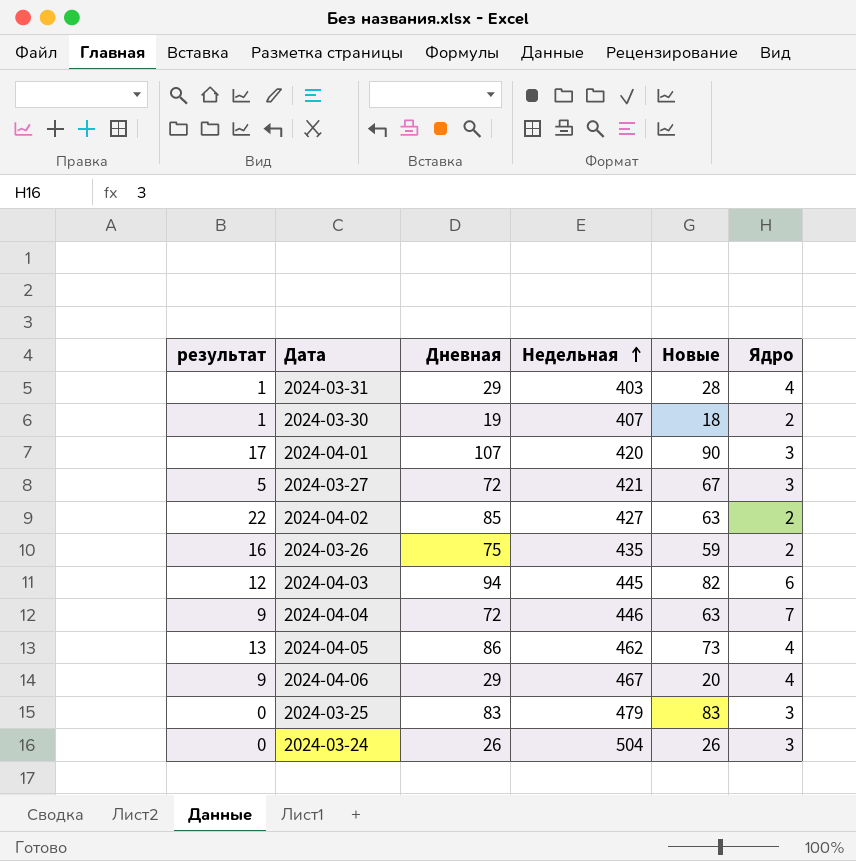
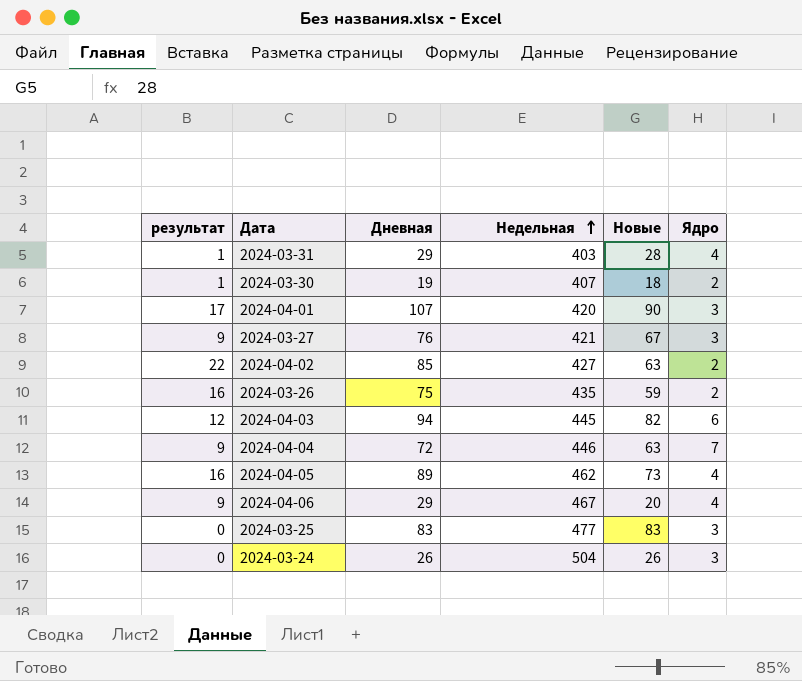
2024-03-27 | результат: 5 -> 9
2024-03-27 | Дневная: 72 -> 76
2024-04-05 | результат: 13 -> 16
2024-04-05 | Дневная: 86 -> 89
2024-03-25 | Недельная: 479 -> 477

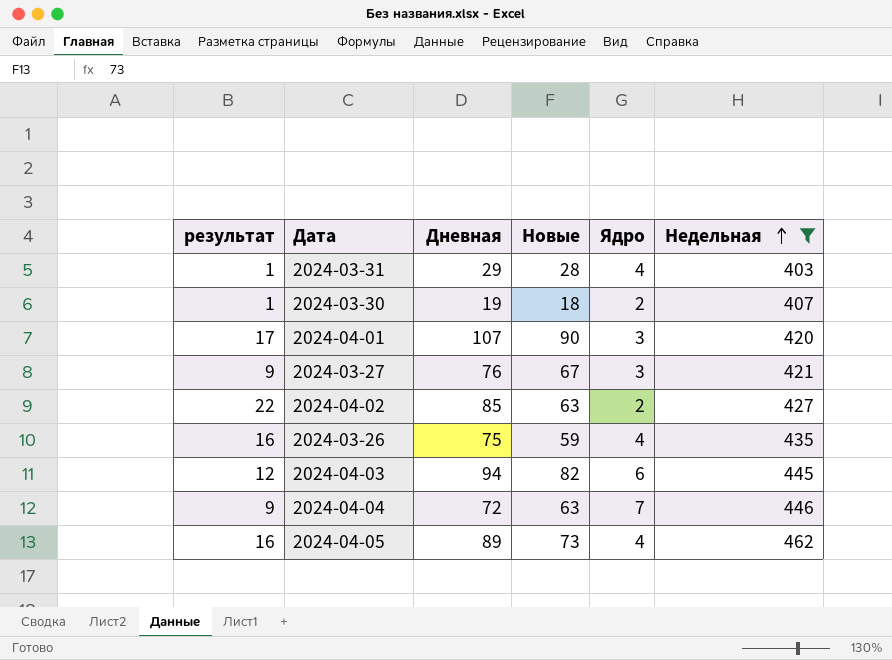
filter: none -> Недельная <= 462
column Недельная | position: 4 -> 6
2024-03-26 | Ядро: 2 -> 4

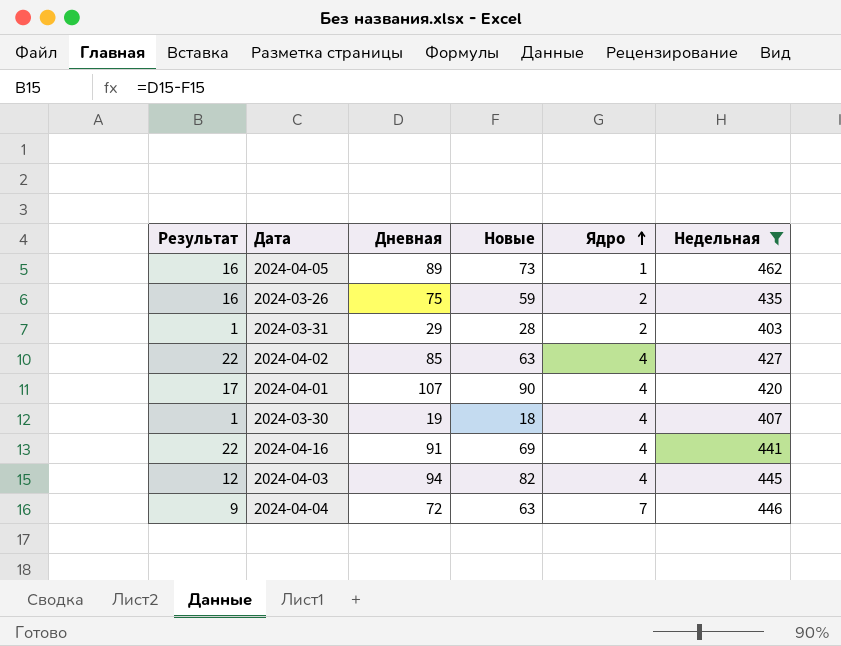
row order: Недельная ascending -> Ядро ascending
column name: результат -> Результат
row 2024-03-27: 9 | 76 | 67 | 3 | 421 -> none
2024-04-05 | Ядро: 4 -> 1
2024-03-26 | Ядро: 4 -> 2
2024-03-31 | Ядро: 4 -> 2
2024-04-02 | Ядро: 2 -> 4
2024-04-01 | Ядро: 3 -> 4
2024-03-30 | Ядро: 2 -> 4
row 2024-04-16: none -> 22 | 91 | 69 | 4 | 441
2024-04-03 | Ядро: 6 -> 4

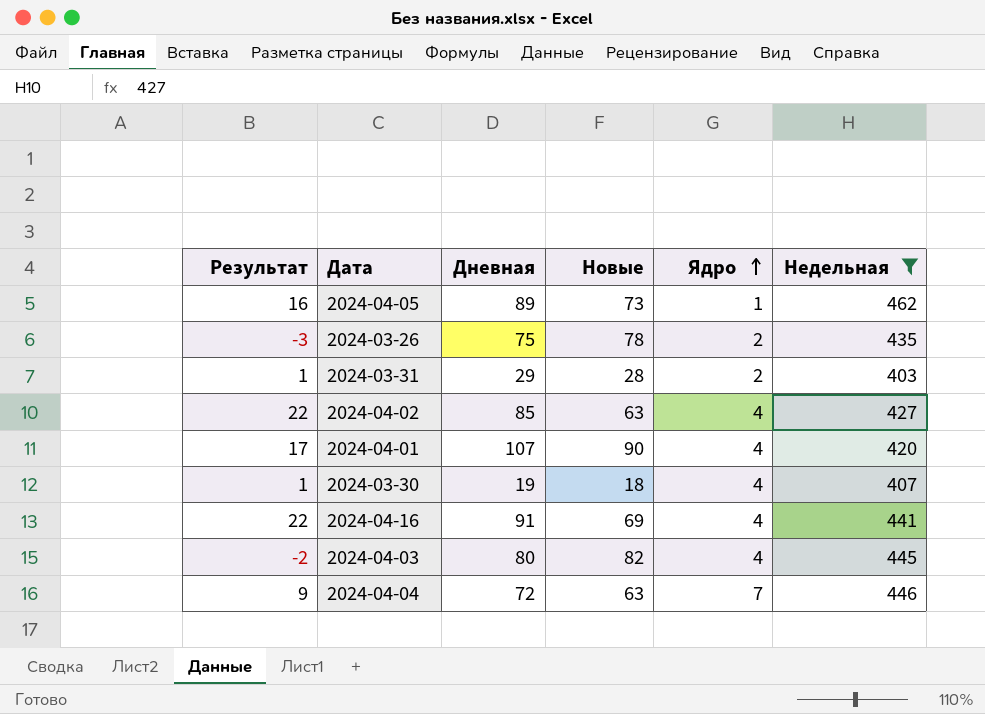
2024-03-26 | Результат: 16 -> -3
2024-03-26 | Новые: 59 -> 78
2024-04-03 | Результат: 12 -> -2
2024-04-03 | Дневная: 94 -> 80

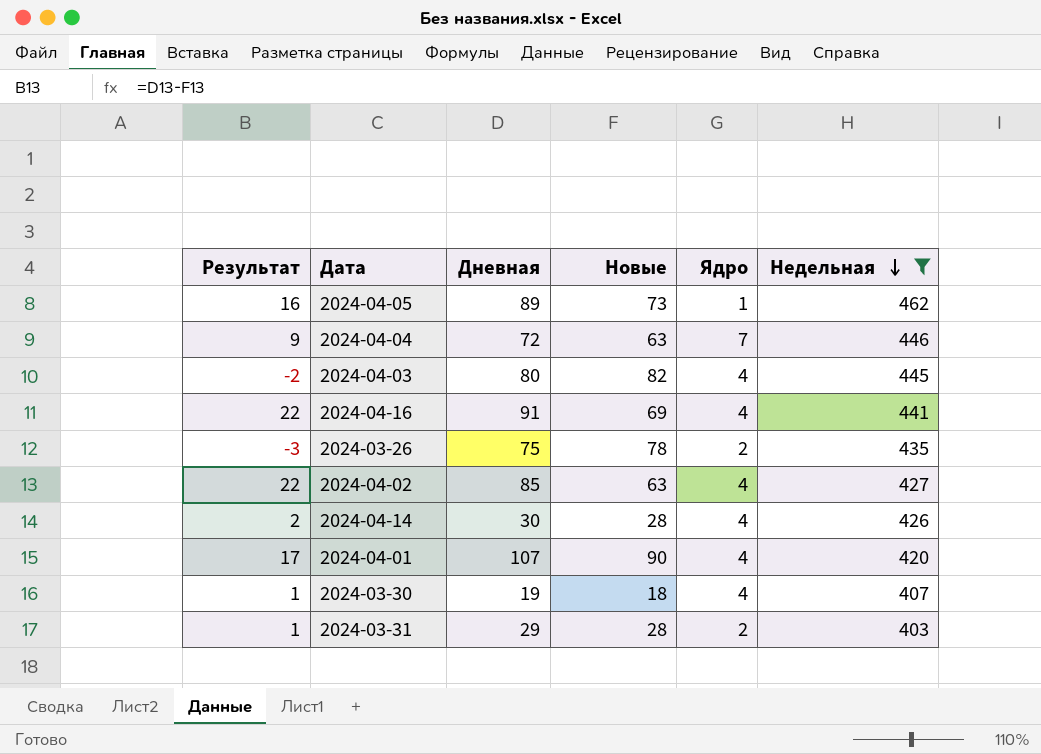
row order: Ядро ascending -> Недельная descending
row 2024-04-14: none -> 2 | 30 | 28 | 4 | 426

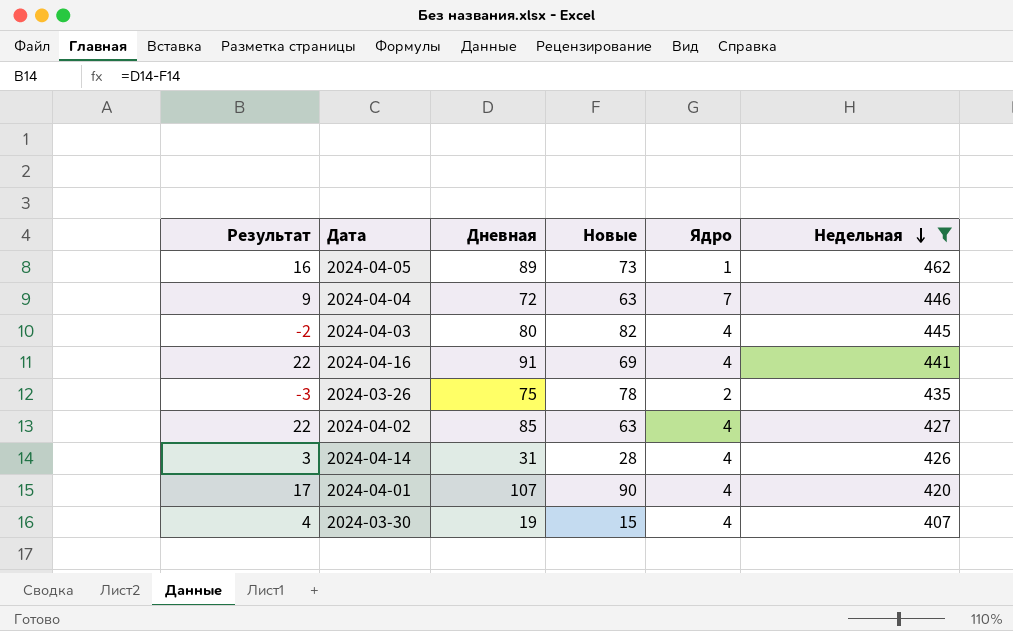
row 2024-03-31: 1 | 29 | 28 | 2 | 403 -> none
2024-04-14 | Результат: 2 -> 3
2024-04-14 | Дневная: 30 -> 31
2024-03-30 | Результат: 1 -> 4
2024-03-30 | Новые: 18 -> 15

